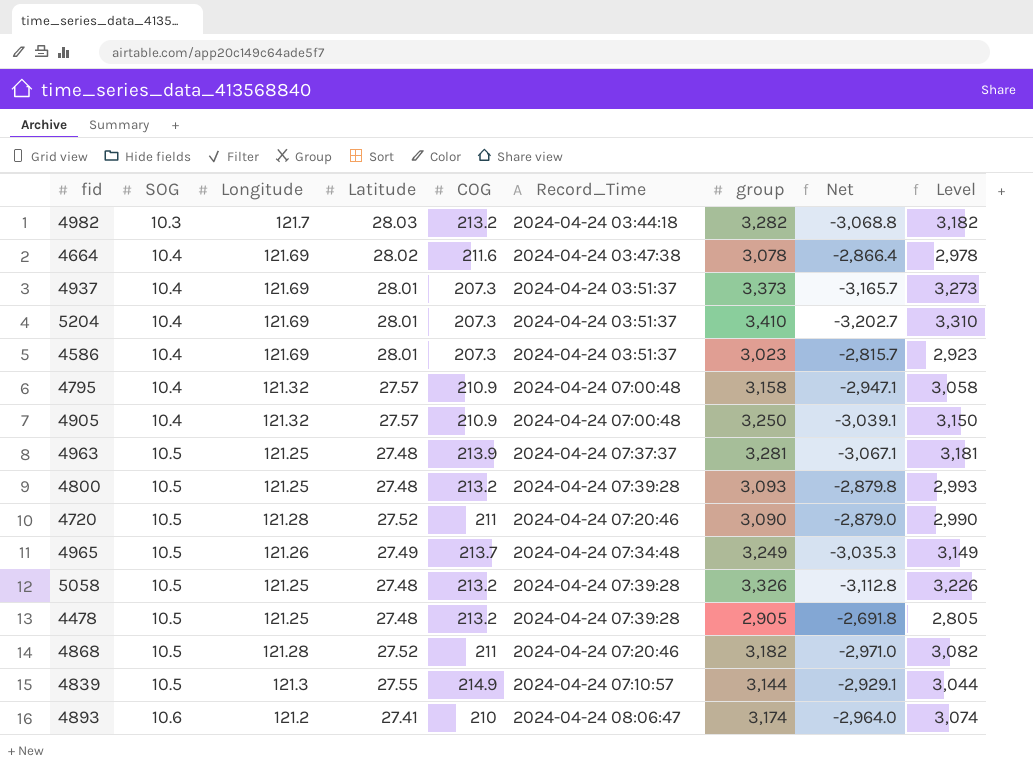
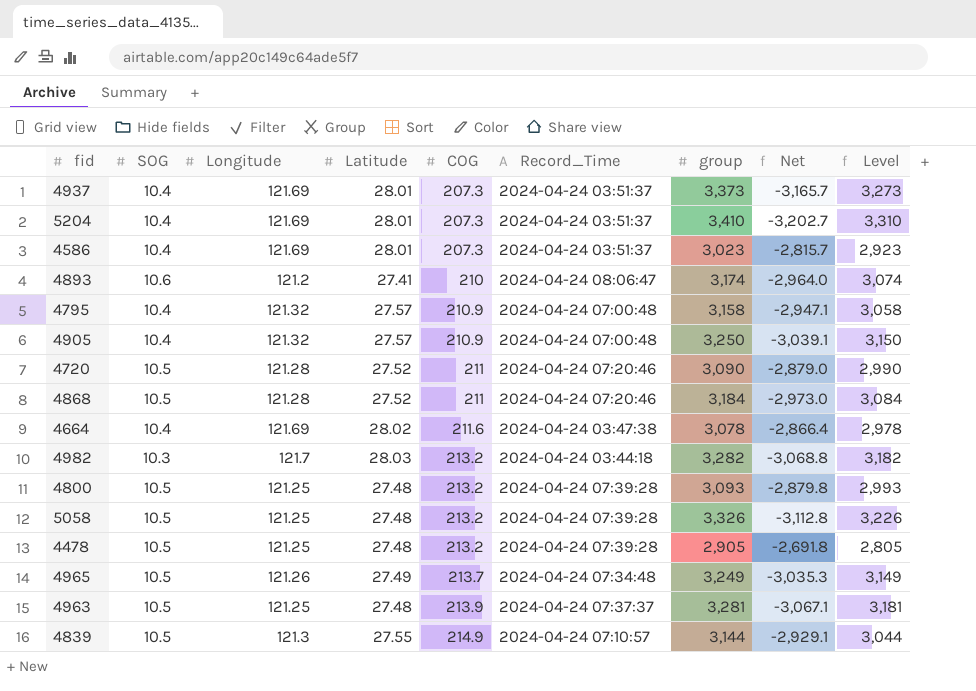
row order: SOG ascending -> COG ascending
4868 | group: 3,182 -> 3,184
4868 | Net: -2,971.0 -> -2,973.0
4868 | Level: 3,082 -> 3,084

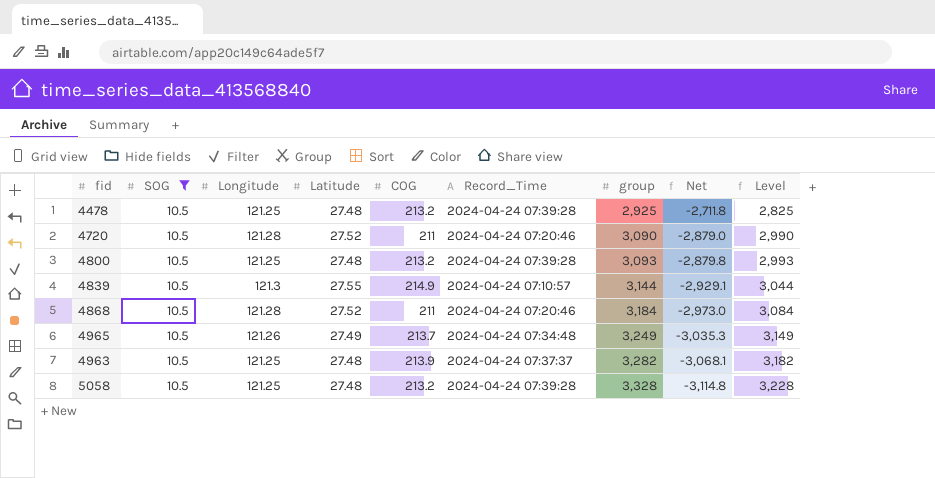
filter: none -> SOG = 10.5
row order: COG ascending -> group ascending
4478 | group: 2,905 -> 2,925
4478 | Net: -2,691.8 -> -2,711.8
4478 | Level: 2,805 -> 2,825
4963 | group: 3,281 -> 3,282
4963 | Net: -3,067.1 -> -3,068.1
4963 | Level: 3,181 -> 3,182
5058 | group: 3,326 -> 3,328
5058 | Net: -3,112.8 -> -3,114.8
5058 | Level: 3,226 -> 3,228

